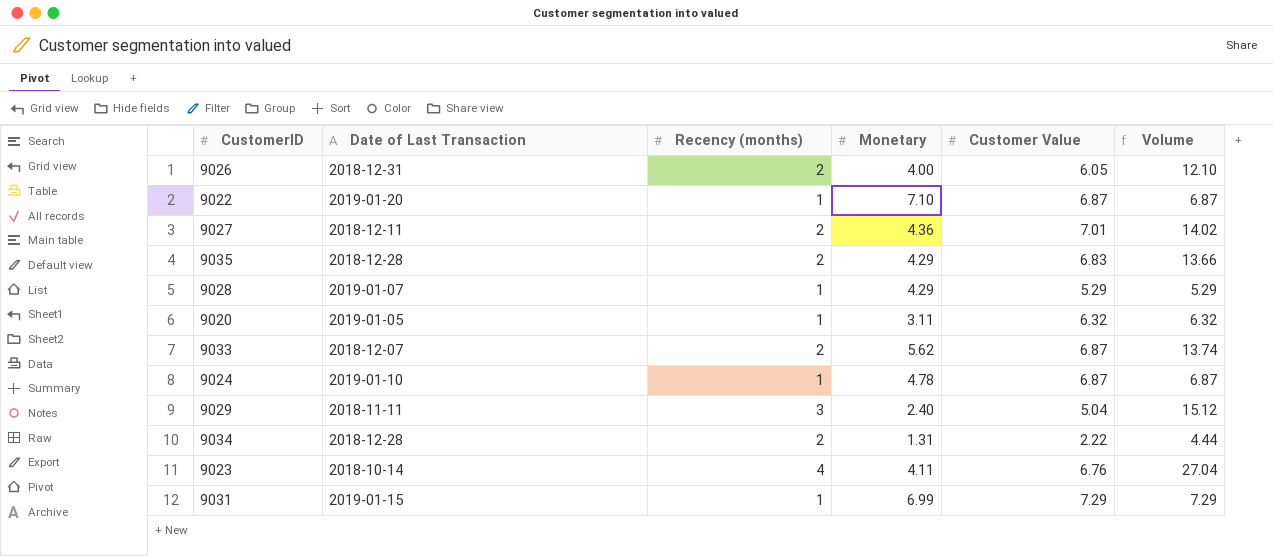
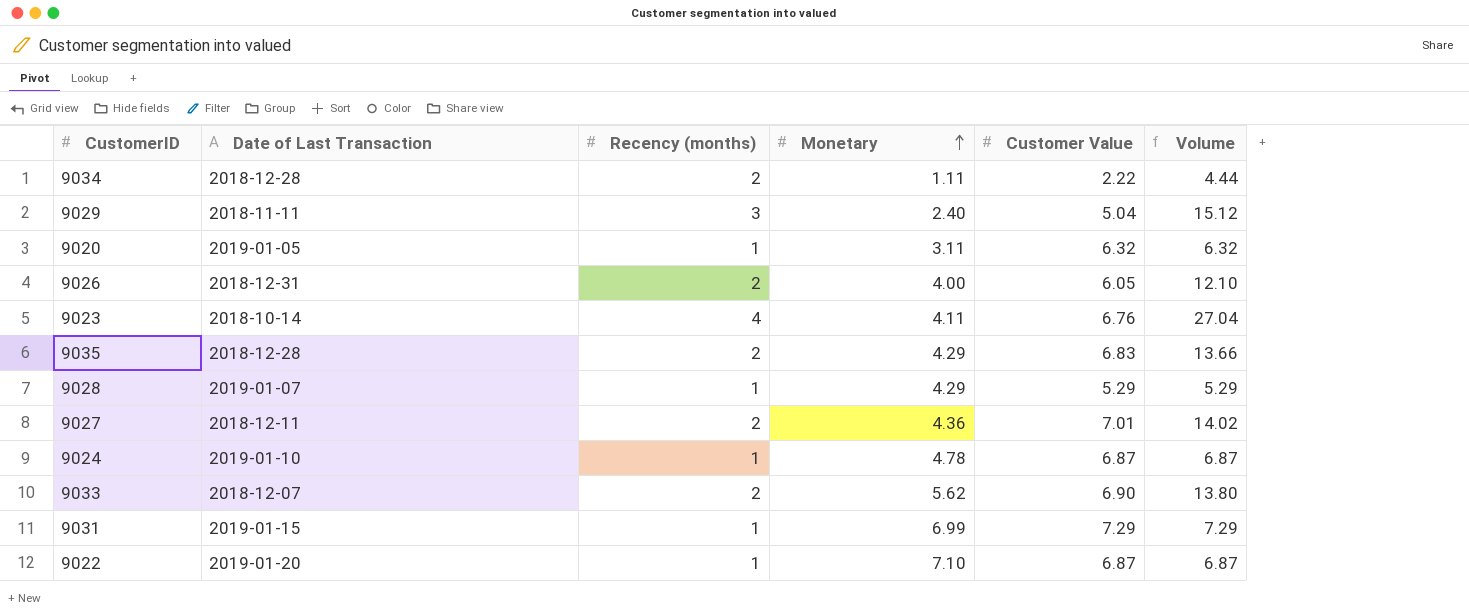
row order: none -> Monetary ascending
9034 | Monetary: 1.31 -> 1.11
9033 | Customer Value: 6.87 -> 6.90
9033 | Volume: 13.74 -> 13.80

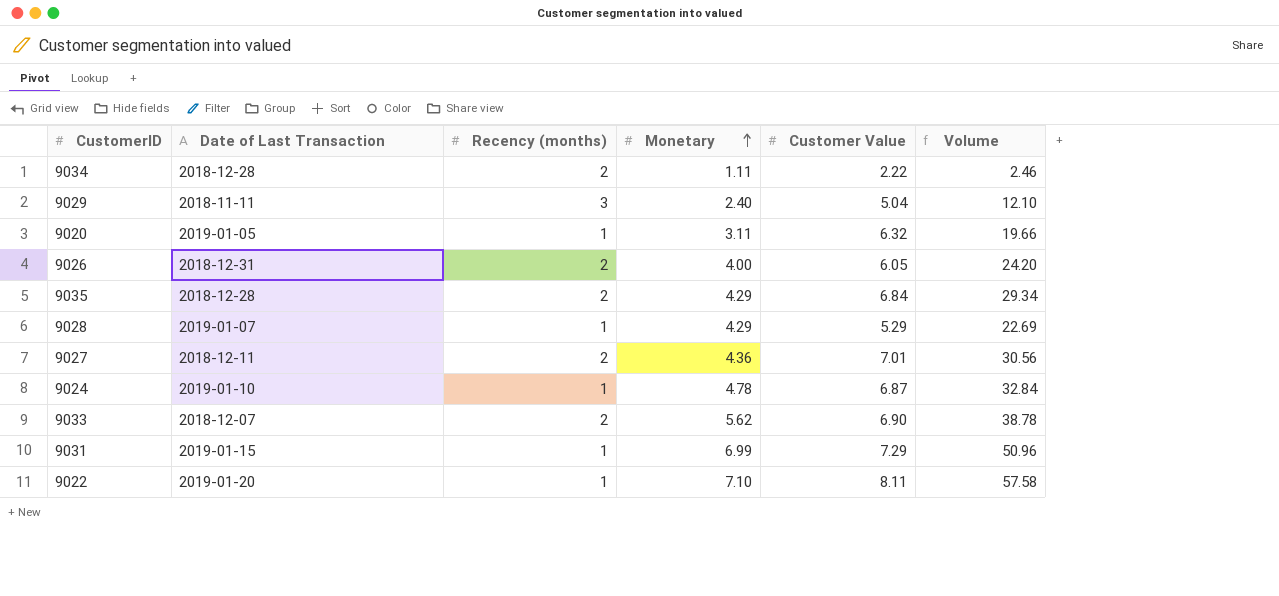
column Volume | formula: [Recency (months)] * [Customer Value] -> [Monetary] * [Customer Value]
row 9023: 2018-10-14 | 4 | 4.11 | 6.76 | 27.04 -> none
9035 | Customer Value: 6.83 -> 6.84
9022 | Customer Value: 6.87 -> 8.11

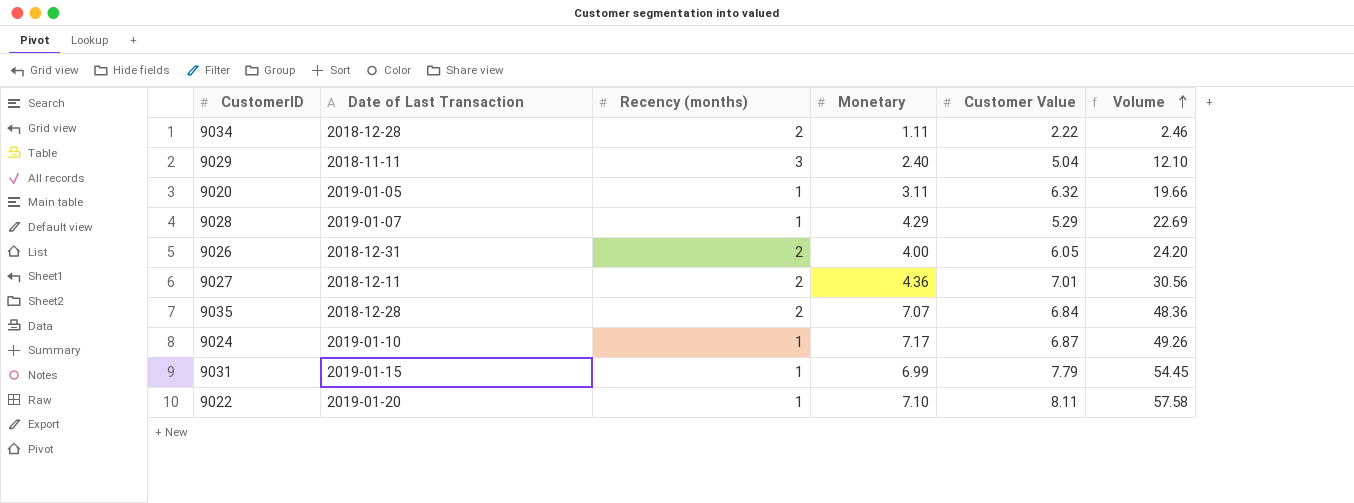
row order: Monetary ascending -> Volume ascending
row 9033: 2018-12-07 | 2 | 5.62 | 6.90 | 38.78 -> none
9035 | Monetary: 4.29 -> 7.07
9035 | Volume: 29.34 -> 48.36
9024 | Monetary: 4.78 -> 7.17
9024 | Volume: 32.84 -> 49.26
9031 | Customer Value: 7.29 -> 7.79
9031 | Volume: 50.96 -> 54.45

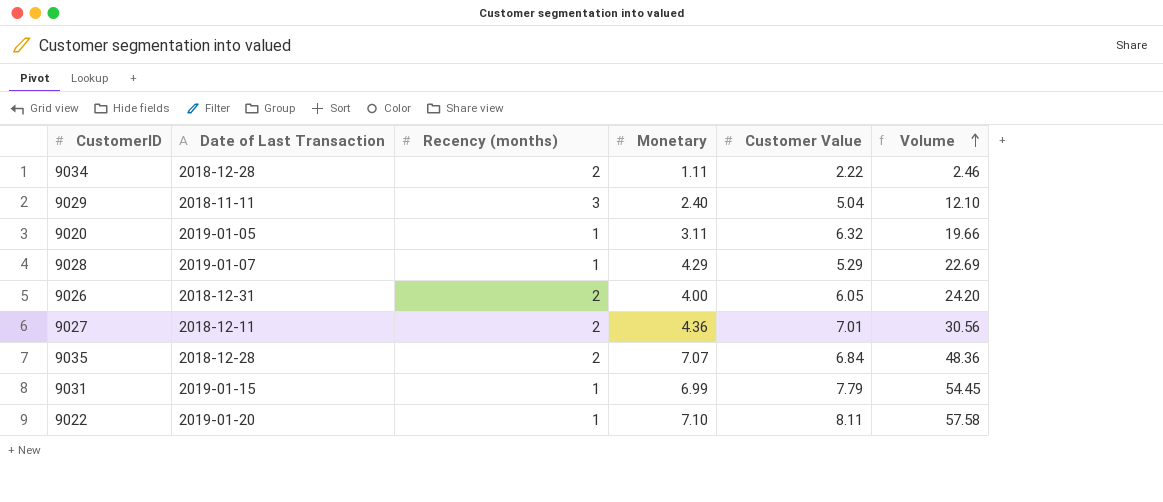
row 9024: 2019-01-10 | 1 | 7.17 | 6.87 | 49.26 -> none

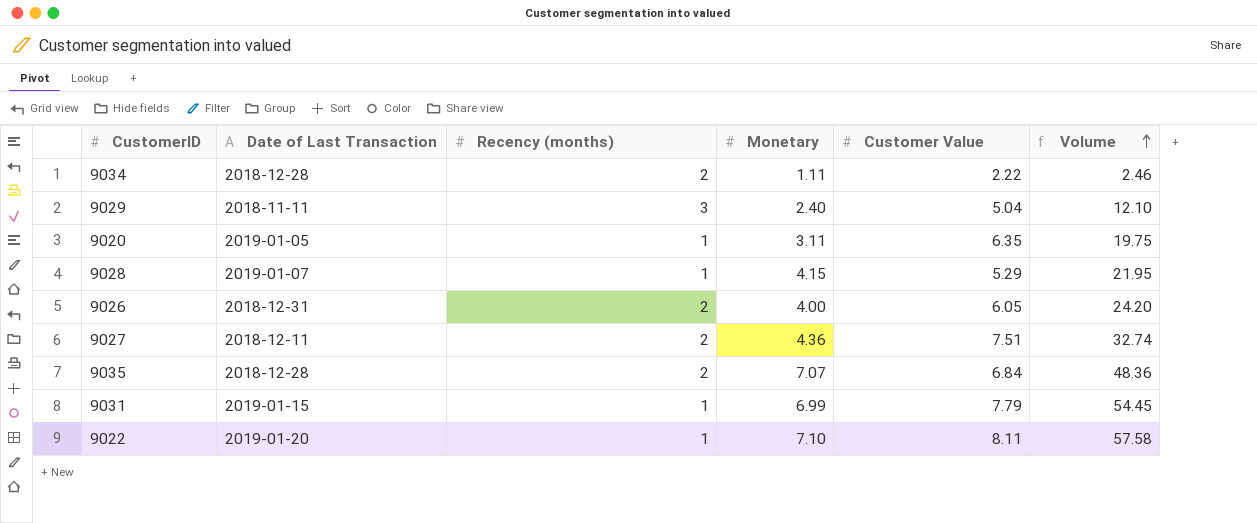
9020 | Customer Value: 6.32 -> 6.35
9020 | Volume: 19.66 -> 19.75
9028 | Monetary: 4.29 -> 4.15
9028 | Volume: 22.69 -> 21.95
9027 | Customer Value: 7.01 -> 7.51
9027 | Volume: 30.56 -> 32.74

